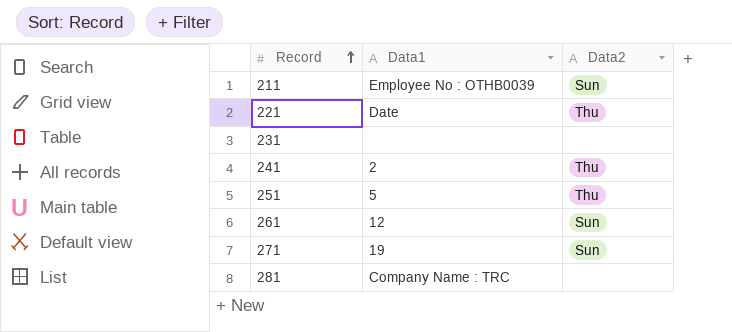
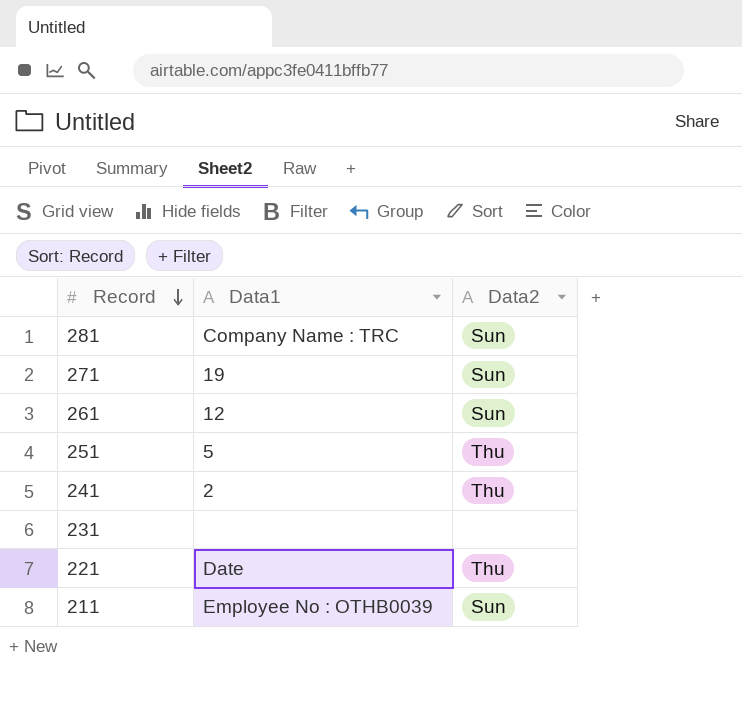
row order: Record ascending -> Record descending
281 | Data2: none -> Sun

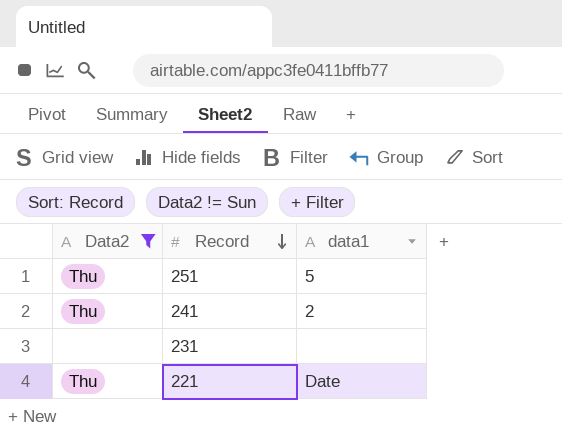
filter: none -> Data2 != Sun
column Data2 | position: 3 -> 1
column name: Data1 -> data1

